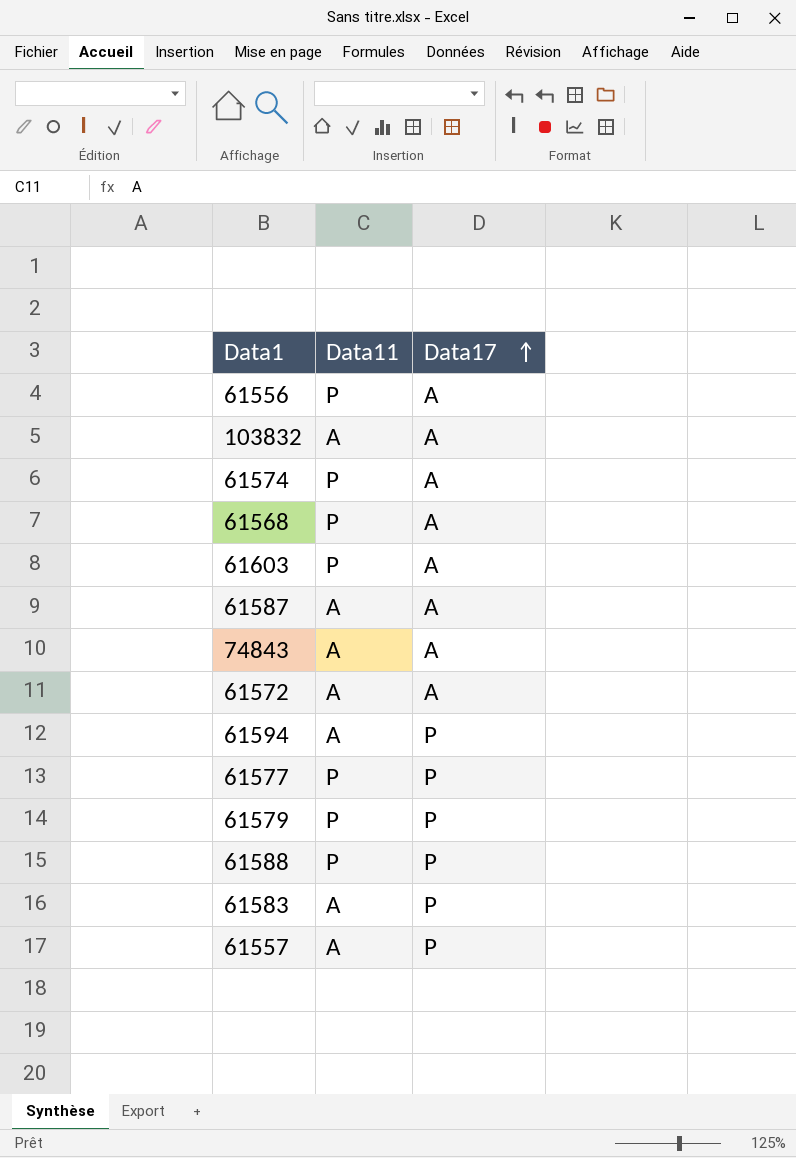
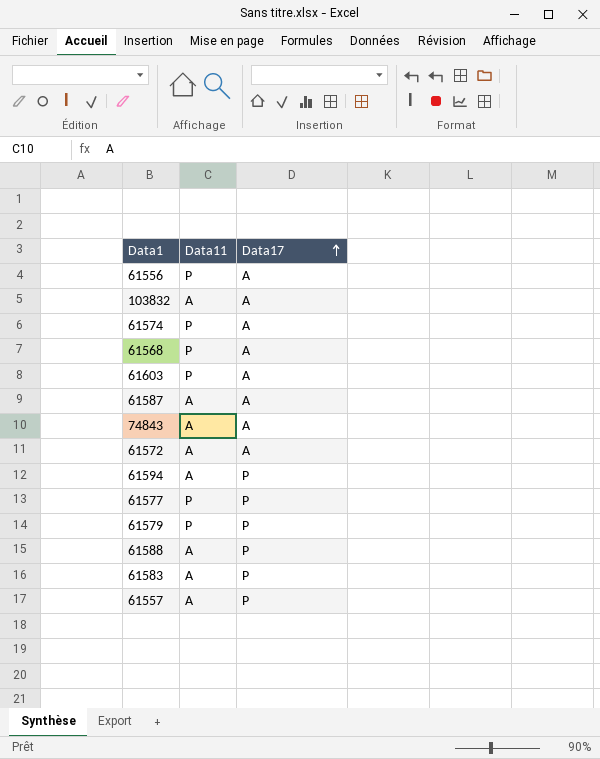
61588 | Data11: P -> A

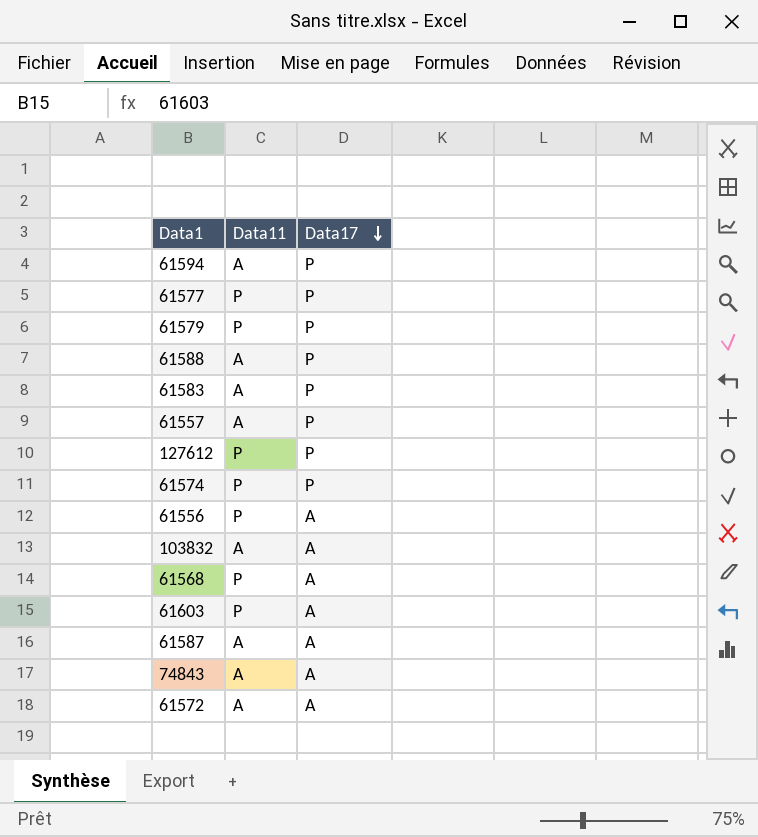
row order: Data17 ascending -> Data17 descending
row 127612: none -> P | P
61574 | Data17: A -> P

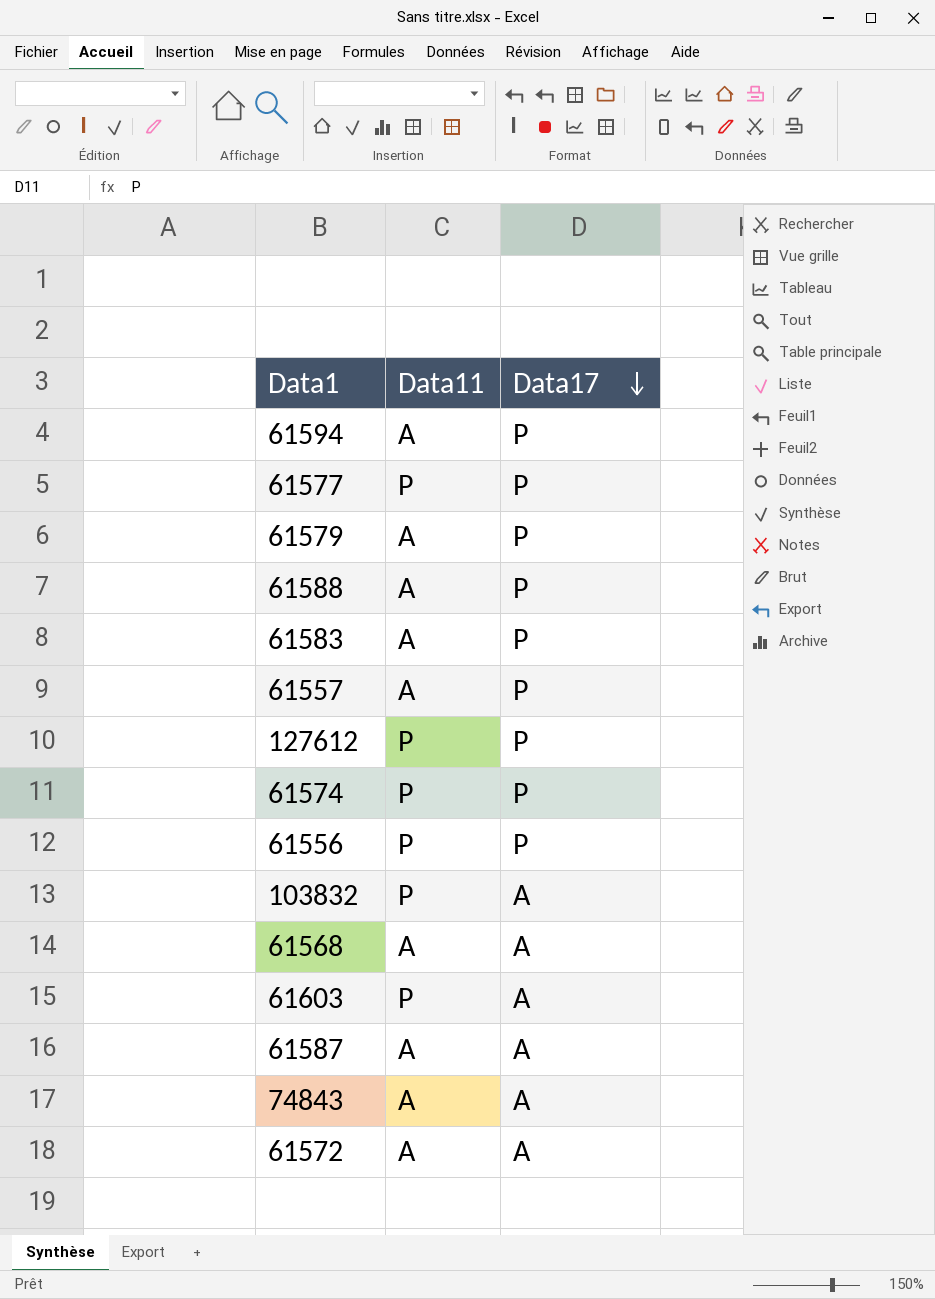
61579 | Data11: P -> A
61556 | Data17: A -> P
103832 | Data11: A -> P
61568 | Data11: P -> A

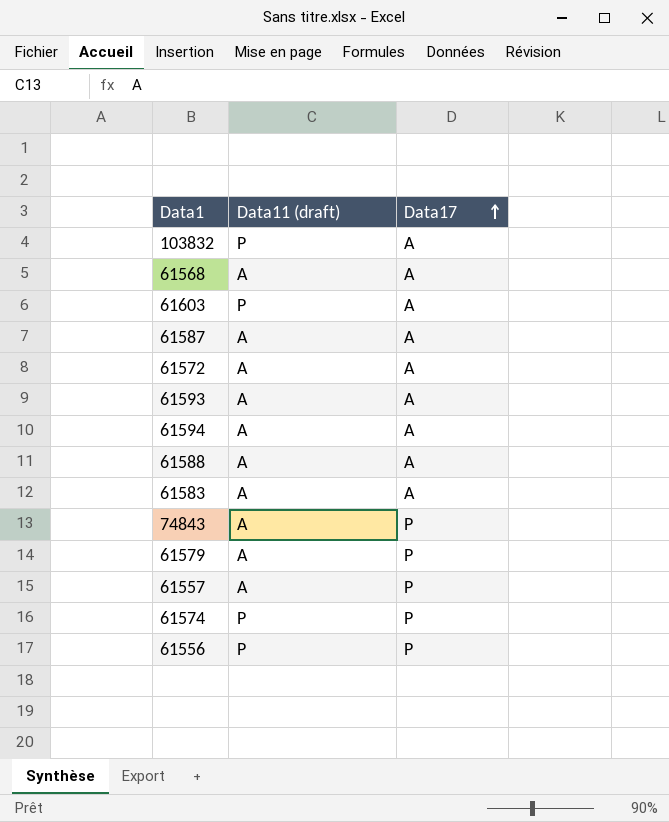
row order: Data17 descending -> Data17 ascending
column name: Data11 -> Data11 (draft)
row 61577: P | P -> none
row 127612: P | P -> none
row 61593: none -> A | A
61594 | Data17: P -> A
61588 | Data17: P -> A
61583 | Data17: P -> A
74843 | Data17: A -> P

